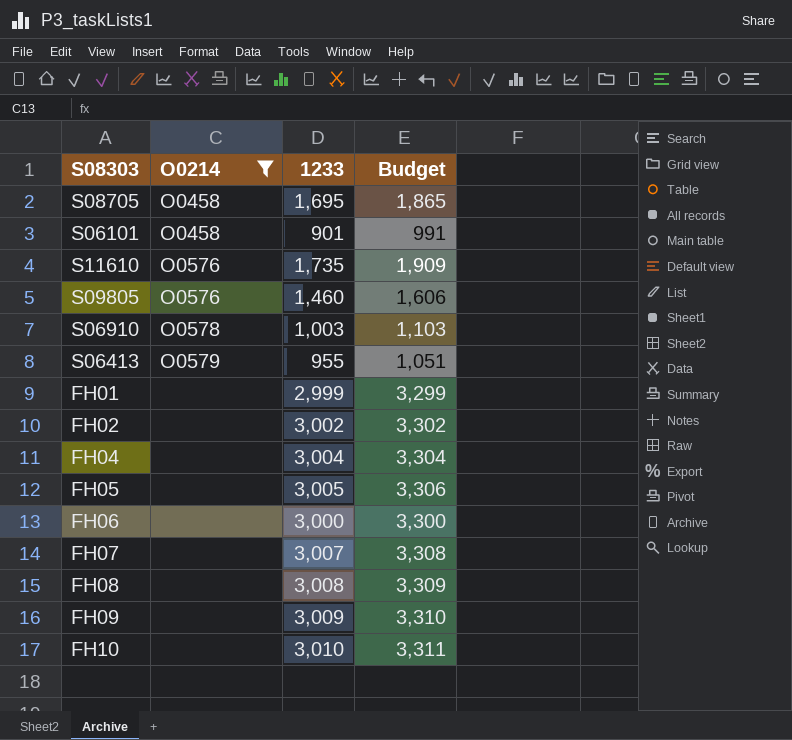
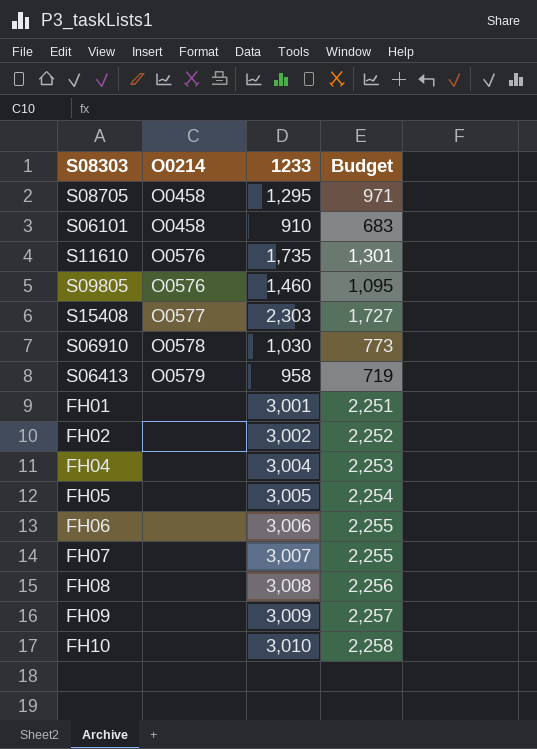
filter: O0214 != O0577 -> none
column Budget | formula: [1233] * 1.1 -> [1233] * 0.75
S08705 | 1233: 1,695 -> 1,295
S06101 | 1233: 901 -> 910
S06910 | 1233: 1,003 -> 1,030
S06413 | 1233: 955 -> 958
FH01 | 1233: 2,999 -> 3,001
FH06 | 1233: 3,000 -> 3,006

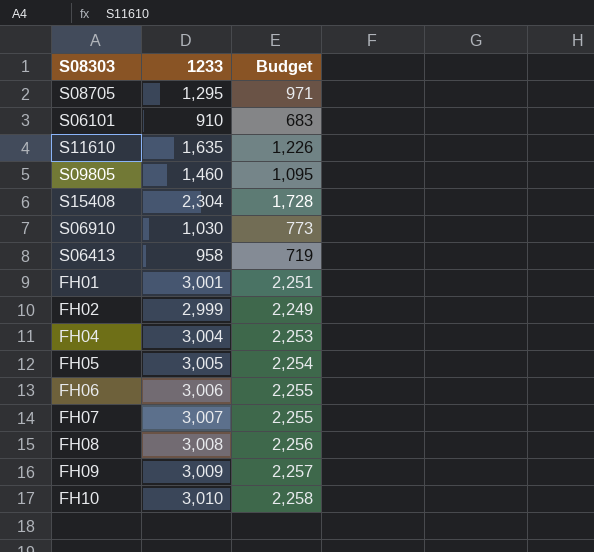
column O0214 | position: 2 -> none
S11610 | 1233: 1,735 -> 1,635
S11610 | Budget: 1,301 -> 1,226
S15408 | 1233: 2,303 -> 2,304
S15408 | Budget: 1,727 -> 1,728
FH02 | 1233: 3,002 -> 2,999
FH02 | Budget: 2,252 -> 2,249

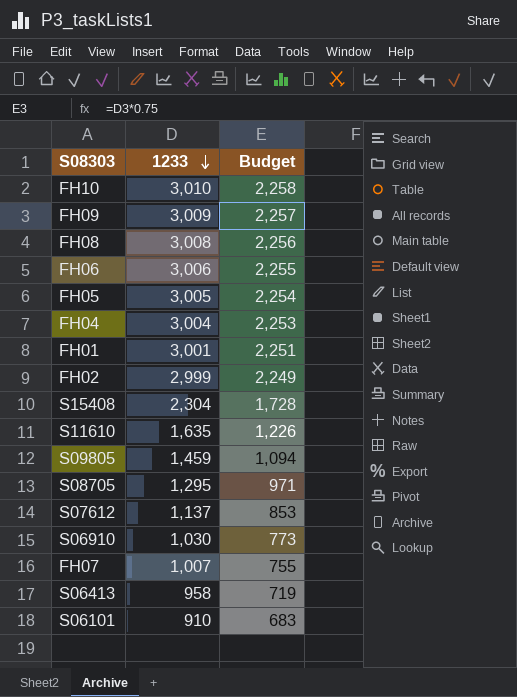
row order: none -> 1233 descending
S09805 | 1233: 1,460 -> 1,459
S09805 | Budget: 1,095 -> 1,094
row S07612: none -> 1,137 | 853
FH07 | 1233: 3,007 -> 1,007
FH07 | Budget: 2,255 -> 755

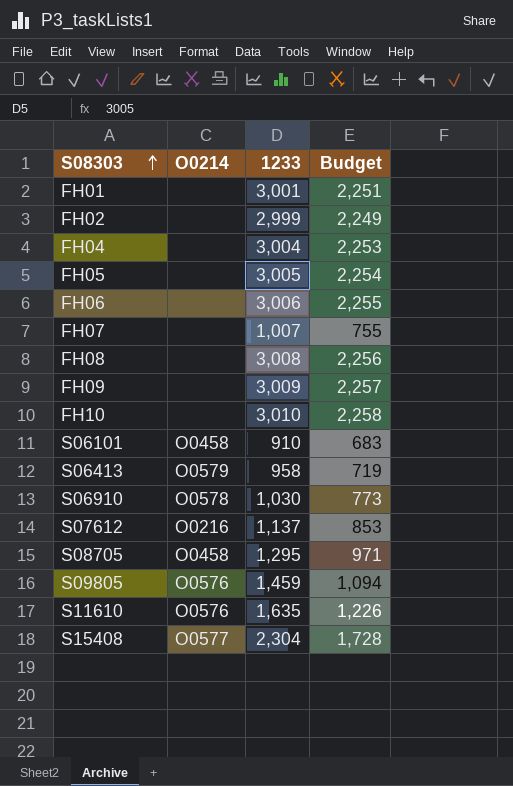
row order: 1233 descending -> S08303 ascending
column O0214 | position: none -> 2

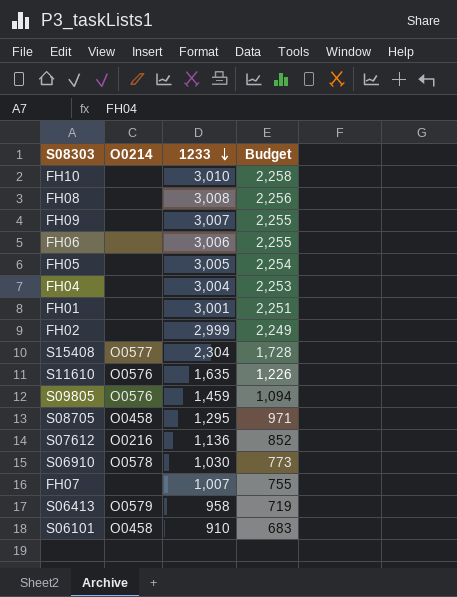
row order: S08303 ascending -> 1233 descending
FH09 | 1233: 3,009 -> 3,007
FH09 | Budget: 2,257 -> 2,255
S07612 | 1233: 1,137 -> 1,136
S07612 | Budget: 853 -> 852

